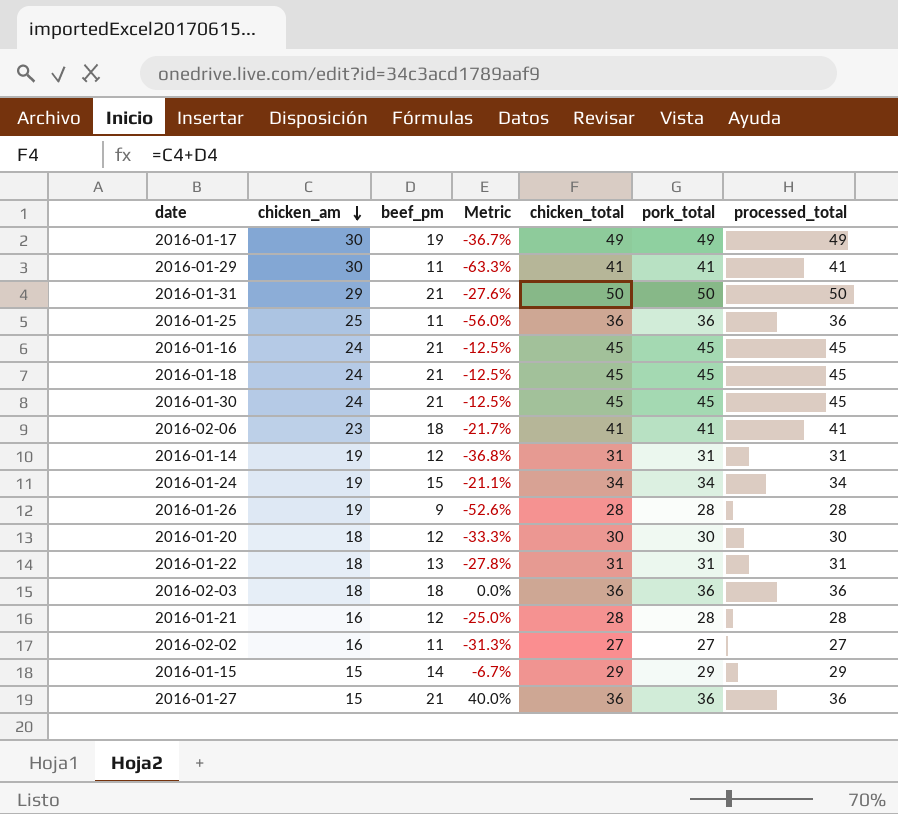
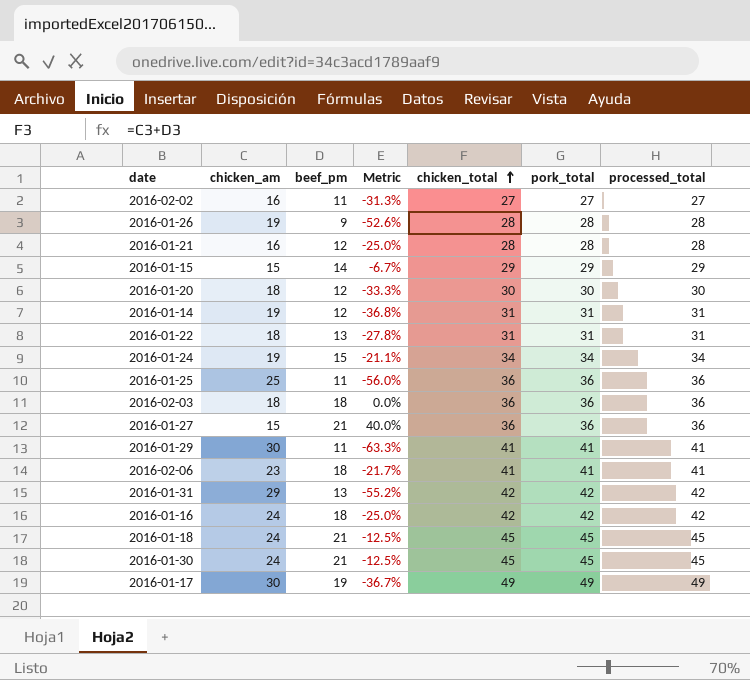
row order: chicken_am descending -> chicken_total ascending
2016-01-31 | beef_pm: 21 -> 13
2016-01-31 | Metric: -27.6% -> -55.2%
2016-01-31 | chicken_total: 50 -> 42
2016-01-31 | pork_total: 50 -> 42
2016-01-31 | processed_total: 50 -> 42
2016-01-16 | beef_pm: 21 -> 18
2016-01-16 | Metric: -12.5% -> -25.0%
2016-01-16 | chicken_total: 45 -> 42
2016-01-16 | pork_total: 45 -> 42
2016-01-16 | processed_total: 45 -> 42

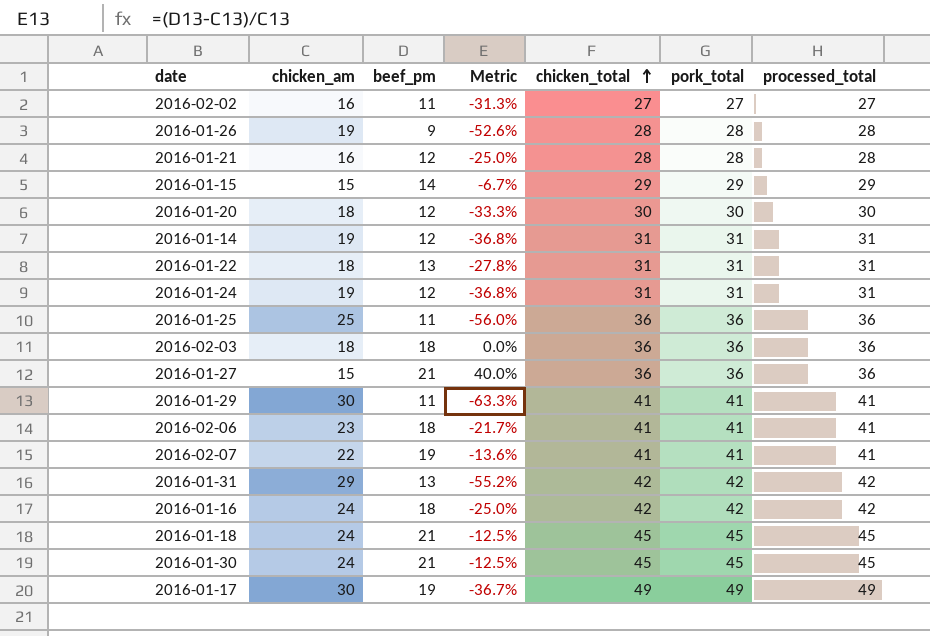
2016-01-24 | beef_pm: 15 -> 12
2016-01-24 | Metric: -21.1% -> -36.8%
2016-01-24 | chicken_total: 34 -> 31
2016-01-24 | pork_total: 34 -> 31
2016-01-24 | processed_total: 34 -> 31
row 2016-02-07: none -> 22 | 19 | -13.6% | 41 | 41 | 41

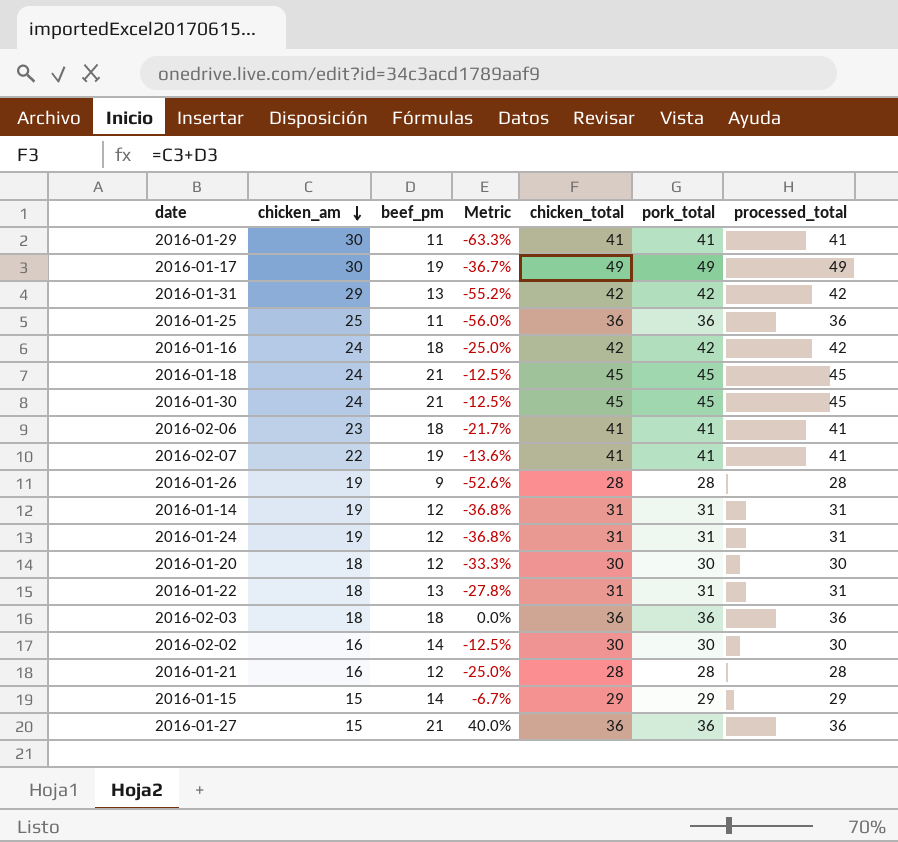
row order: chicken_total ascending -> chicken_am descending
2016-02-02 | beef_pm: 11 -> 14
2016-02-02 | Metric: -31.3% -> -12.5%
2016-02-02 | chicken_total: 27 -> 30
2016-02-02 | pork_total: 27 -> 30
2016-02-02 | processed_total: 27 -> 30

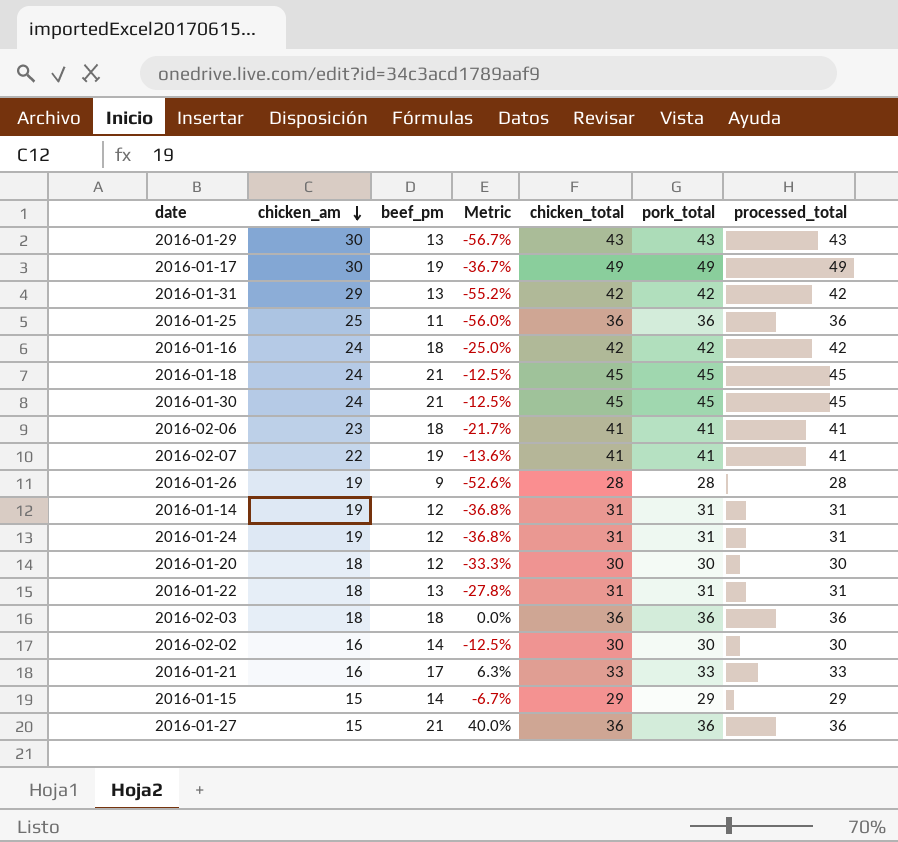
2016-01-29 | beef_pm: 11 -> 13
2016-01-29 | Metric: -63.3% -> -56.7%
2016-01-29 | chicken_total: 41 -> 43
2016-01-29 | pork_total: 41 -> 43
2016-01-29 | processed_total: 41 -> 43
2016-01-21 | beef_pm: 12 -> 17
2016-01-21 | Metric: -25.0% -> 6.3%
2016-01-21 | chicken_total: 28 -> 33
2016-01-21 | pork_total: 28 -> 33
2016-01-21 | processed_total: 28 -> 33

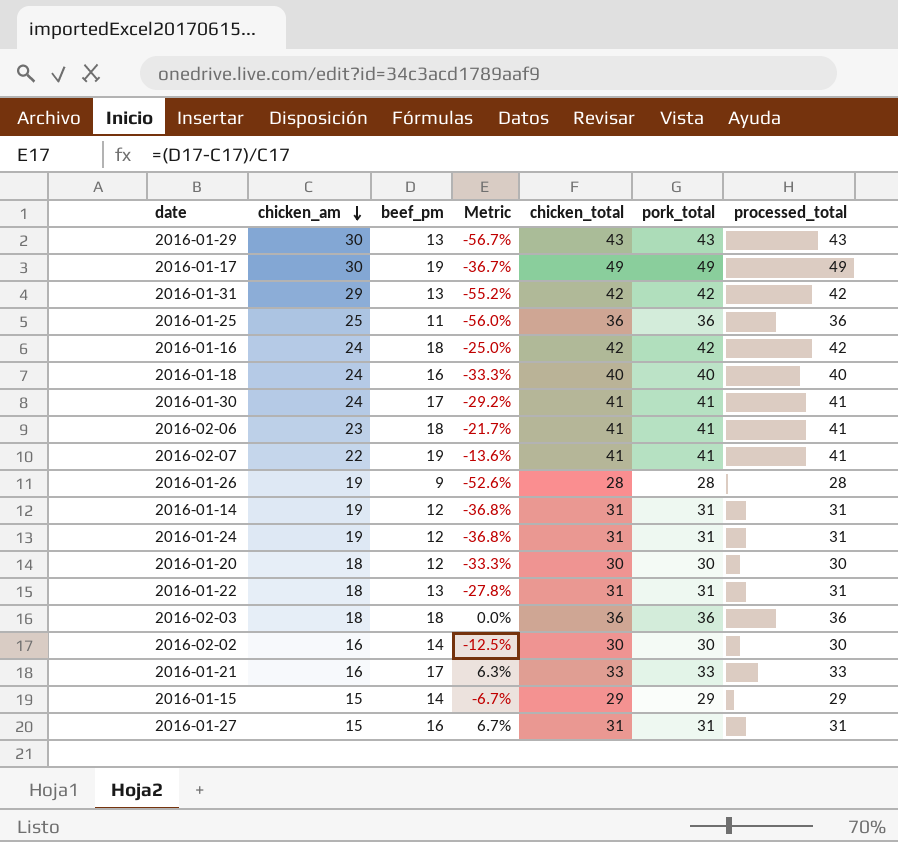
2016-01-18 | beef_pm: 21 -> 16
2016-01-18 | Metric: -12.5% -> -33.3%
2016-01-18 | chicken_total: 45 -> 40
2016-01-18 | pork_total: 45 -> 40
2016-01-18 | processed_total: 45 -> 40
2016-01-30 | beef_pm: 21 -> 17
2016-01-30 | Metric: -12.5% -> -29.2%
2016-01-30 | chicken_total: 45 -> 41
2016-01-30 | pork_total: 45 -> 41
2016-01-30 | processed_total: 45 -> 41
2016-01-27 | beef_pm: 21 -> 16
2016-01-27 | Metric: 40.0% -> 6.7%
2016-01-27 | chicken_total: 36 -> 31
2016-01-27 | pork_total: 36 -> 31
2016-01-27 | processed_total: 36 -> 31

